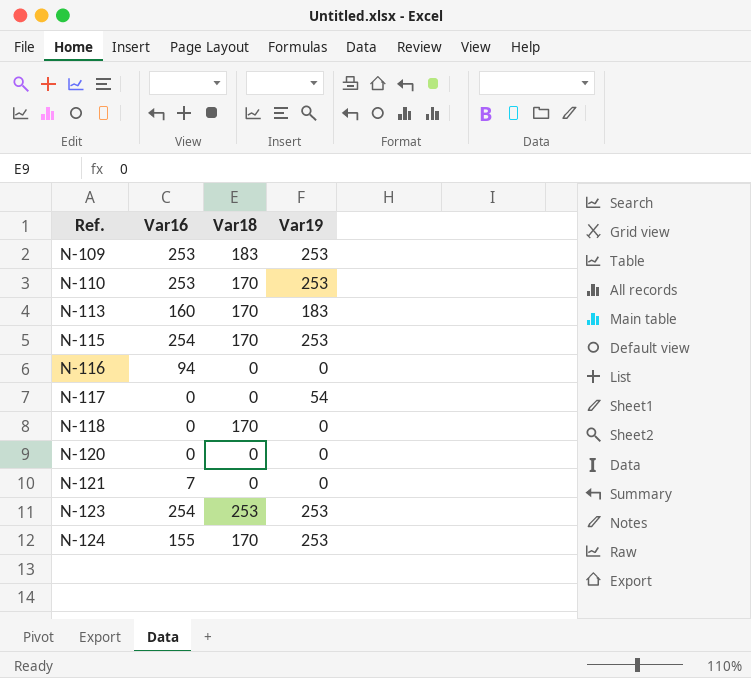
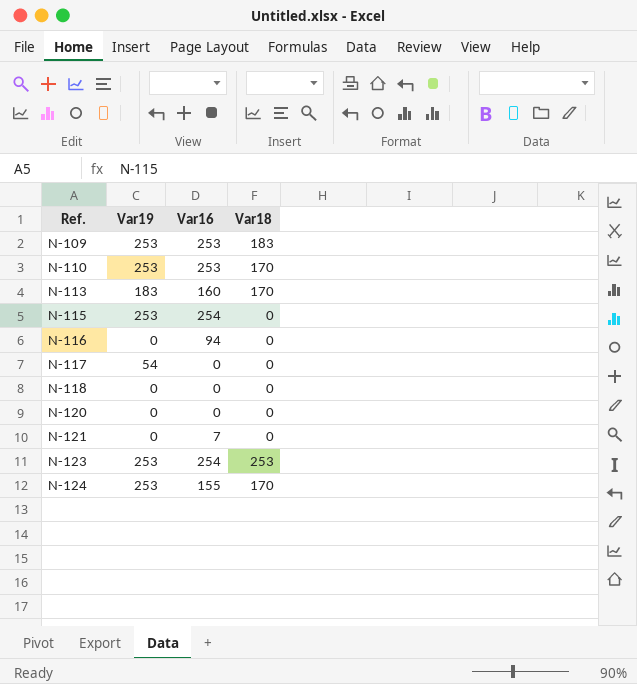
column Var19 | position: 4 -> 2
N-115 | Var18: 170 -> 0
N-118 | Var18: 170 -> 0

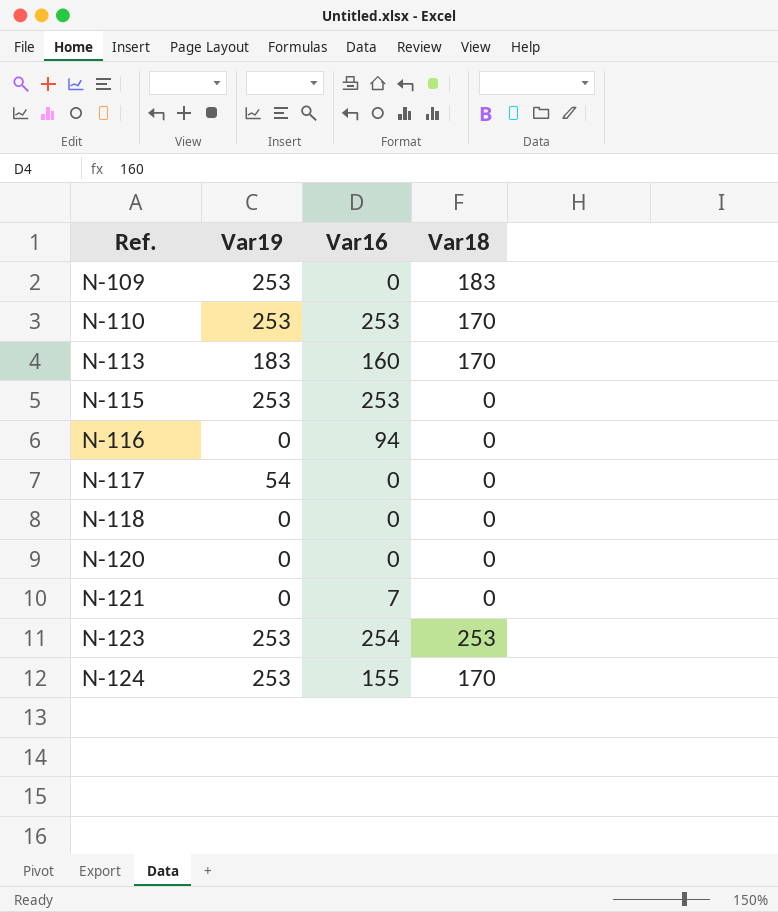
N-109 | Var16: 253 -> 0
N-115 | Var16: 254 -> 253

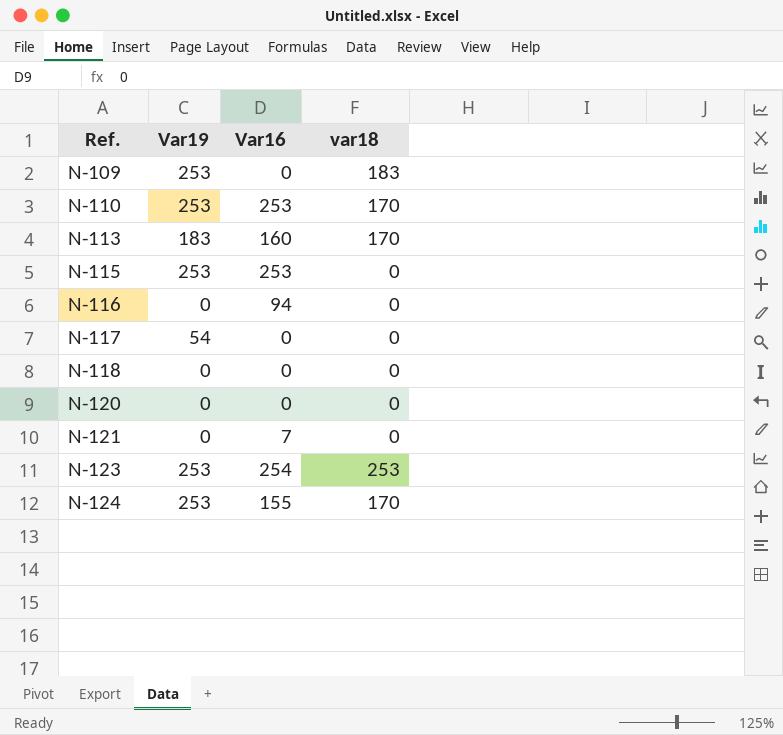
column name: Var18 -> var18

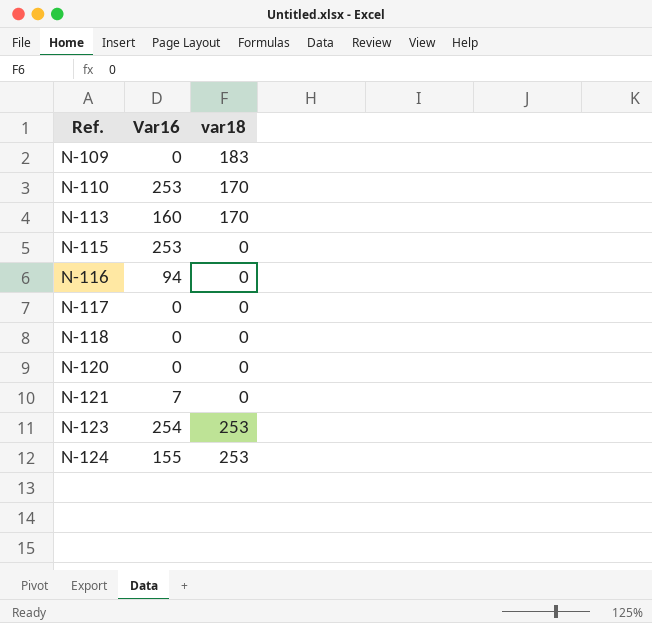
column Var19 | position: 2 -> none
N-124 | var18: 170 -> 253

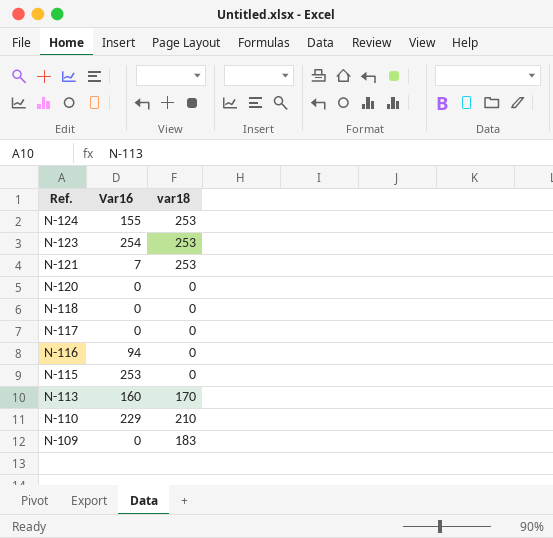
row order: Ref. ascending -> Ref. descending
N-121 | var18: 0 -> 253
N-110 | Var16: 253 -> 229
N-110 | var18: 170 -> 210

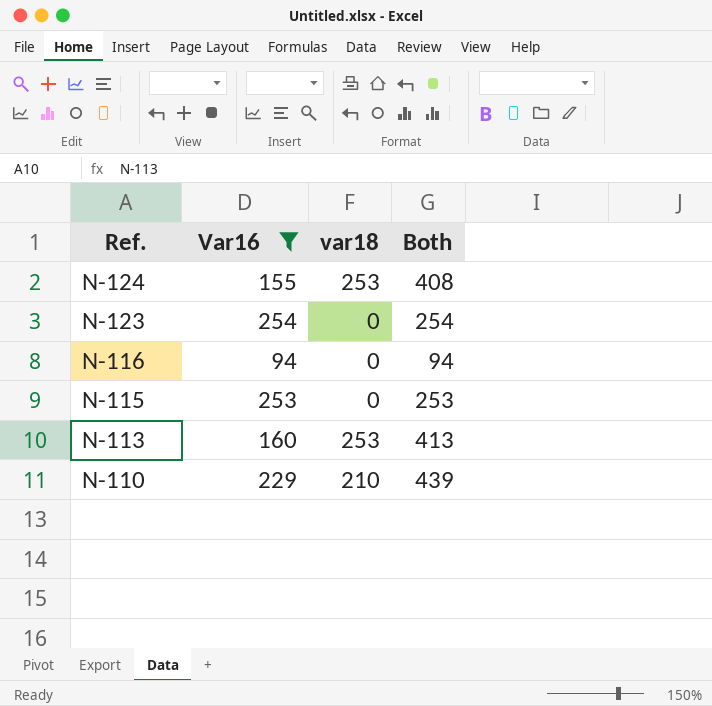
filter: none -> Var16 >= 94
column Both | formula: none -> [Var16] + [var18]
N-123 | var18: 253 -> 0
N-113 | var18: 170 -> 253

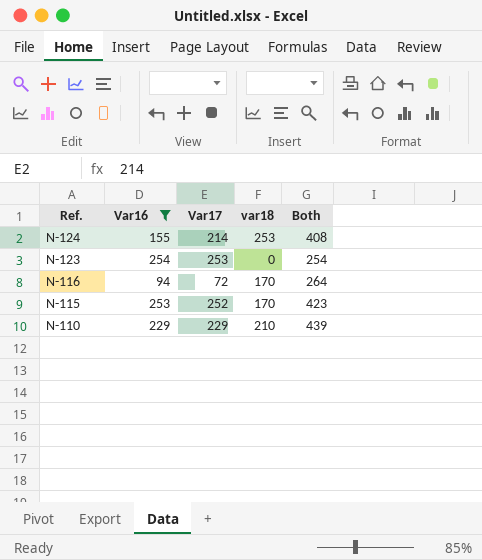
column Var17 | position: none -> 3
row N-113: 160 | 253 | 413 -> none
N-116 | var18: 0 -> 170
N-116 | Both: 94 -> 264
N-115 | var18: 0 -> 170
N-115 | Both: 253 -> 423

